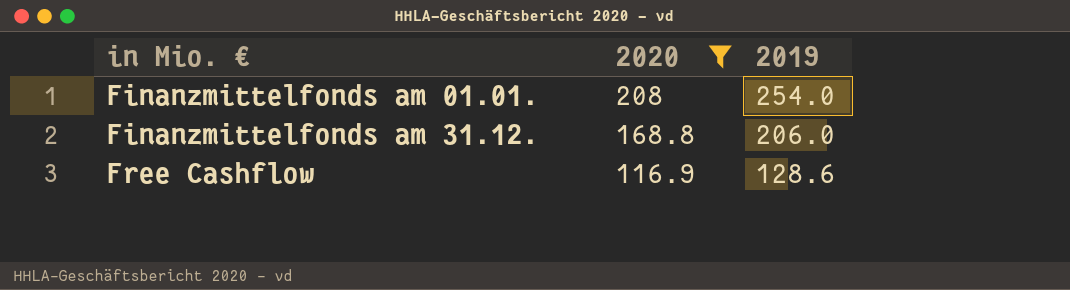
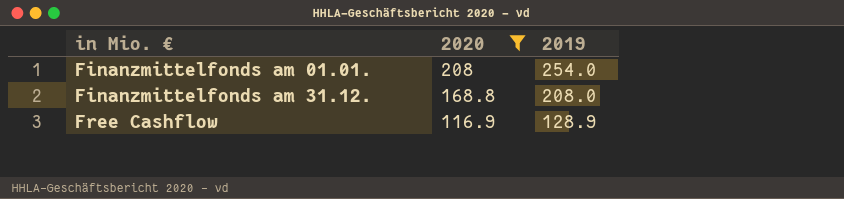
Finanzmittelfonds am 31.12. | 2019: 206.0 -> 208.0
Free Cashflow | 2019: 128.6 -> 128.9

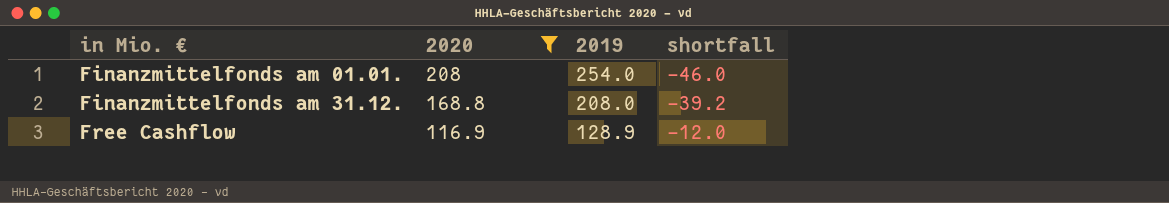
column shortfall | formula: none -> [2020] - [2019]

